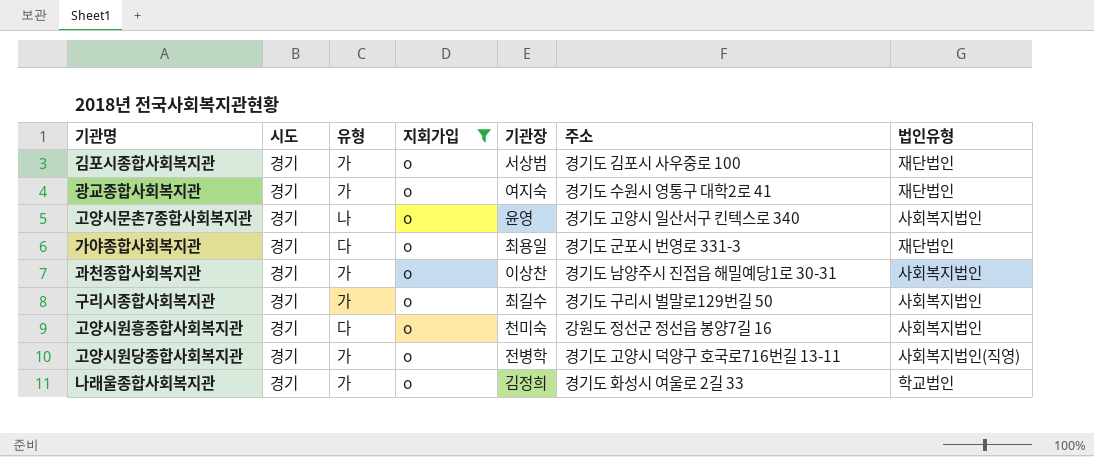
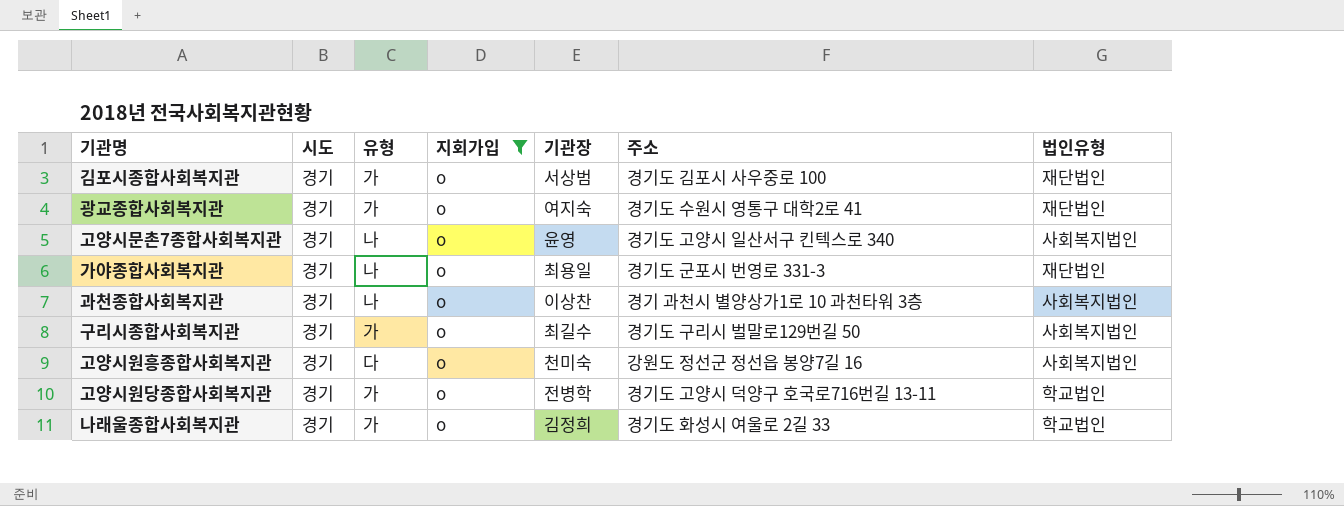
가야종합사회복지관 | 유형: 다 -> 나
과천종합사회복지관 | 유형: 가 -> 나
과천종합사회복지관 | 주소: 경기도 남양주시 진접읍 해밀예당1로 30-31 -> 경기 과천시 별양상가1로 10 과천타워 3층
고양시원당종합사회복지관 | 법인유형: 사회복지법인(직영) -> 학교법인

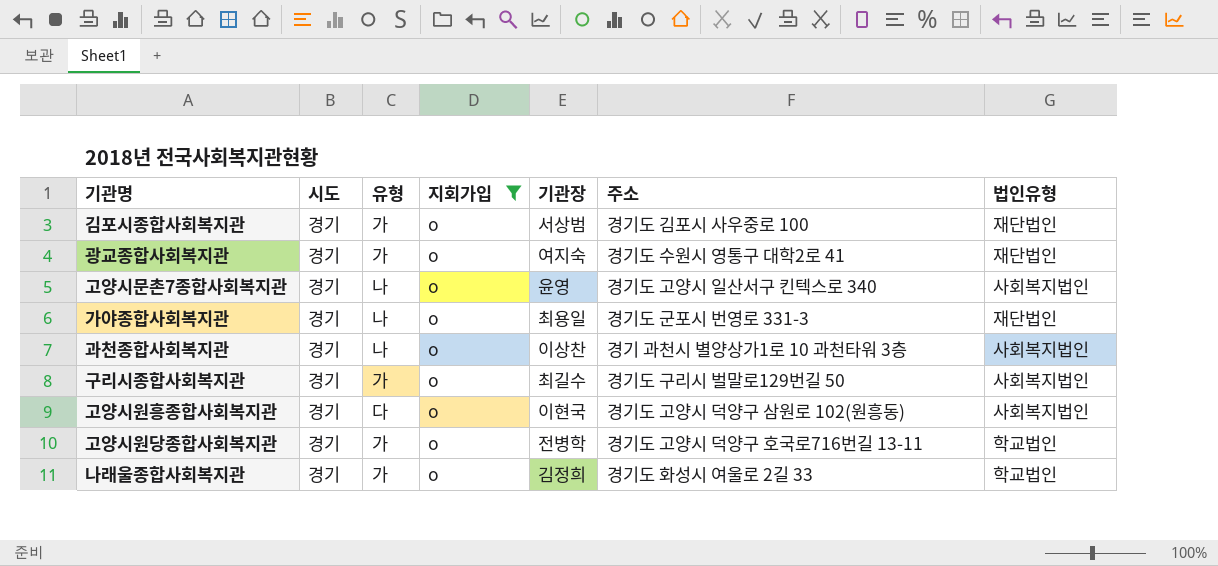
고양시원흥종합사회복지관 | 기관장: 천미숙 -> 이현국
고양시원흥종합사회복지관 | 주소: 강원도 정선군 정선읍 봉양7길 16 -> 경기도 고양시 덕양구 삼원로 102(원흥동)

